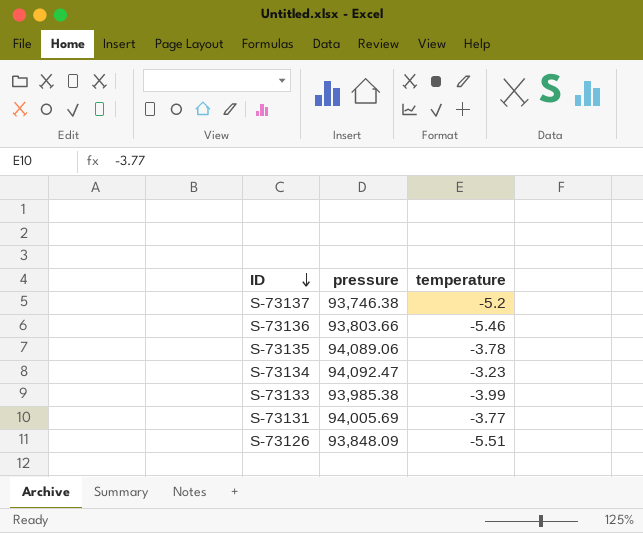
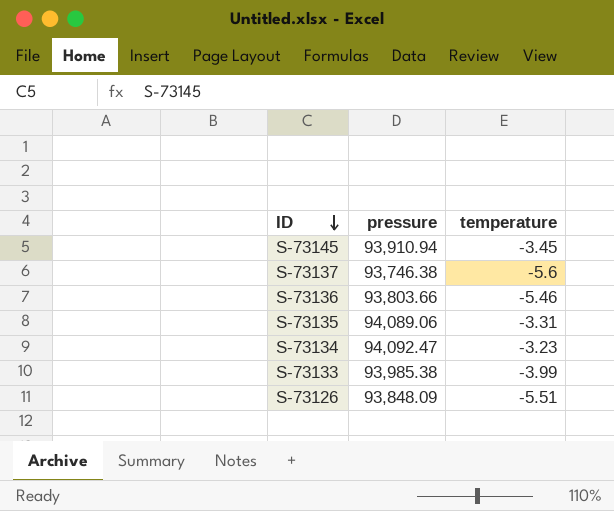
row S-73131: 94,005.69 | -3.77 -> none
row S-73145: none -> 93,910.94 | -3.45
S-73137 | temperature: -5.2 -> -5.6
S-73135 | temperature: -3.78 -> -3.31

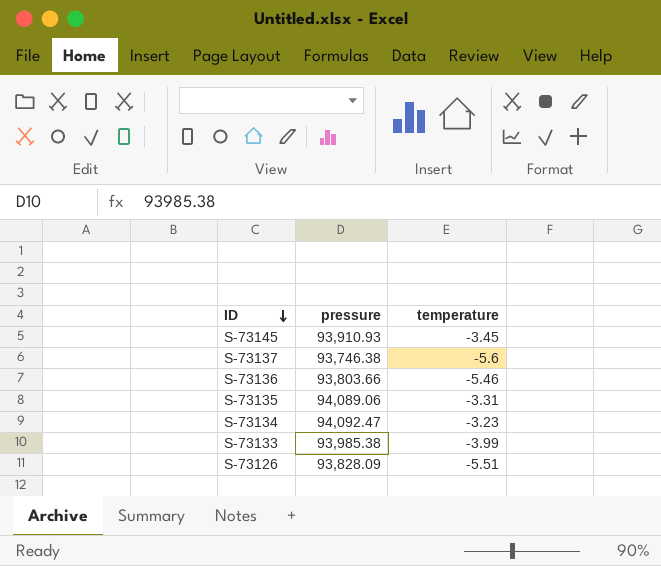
S-73145 | pressure: 93,910.94 -> 93,910.93
S-73126 | pressure: 93,848.09 -> 93,828.09

